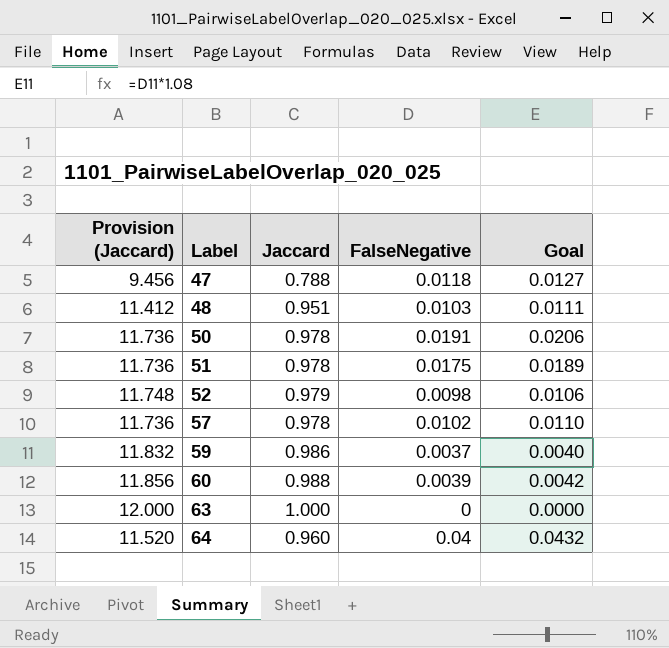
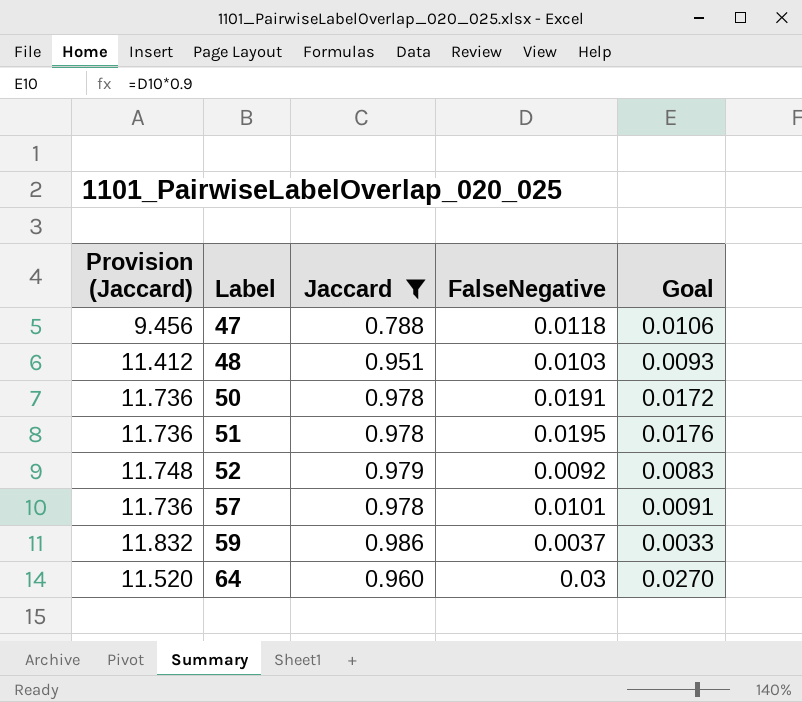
filter: none -> Jaccard <= 0.986
column Goal | formula: [FalseNegative] * 1.08 -> [FalseNegative] * 0.9
51 | FalseNegative: 0.0175 -> 0.0195
52 | FalseNegative: 0.0098 -> 0.0092
57 | FalseNegative: 0.0102 -> 0.0101
64 | FalseNegative: 0.04 -> 0.03

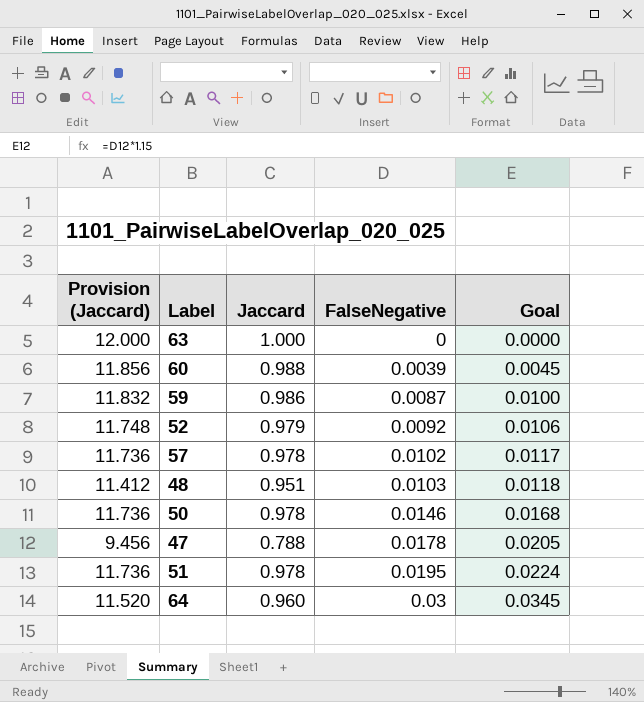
filter: Jaccard <= 0.986 -> none
row order: Label ascending -> FalseNegative ascending
column Goal | formula: [FalseNegative] * 0.9 -> [FalseNegative] * 1.15
59 | FalseNegative: 0.0037 -> 0.0087
57 | FalseNegative: 0.0101 -> 0.0102
50 | FalseNegative: 0.0191 -> 0.0146
47 | FalseNegative: 0.0118 -> 0.0178

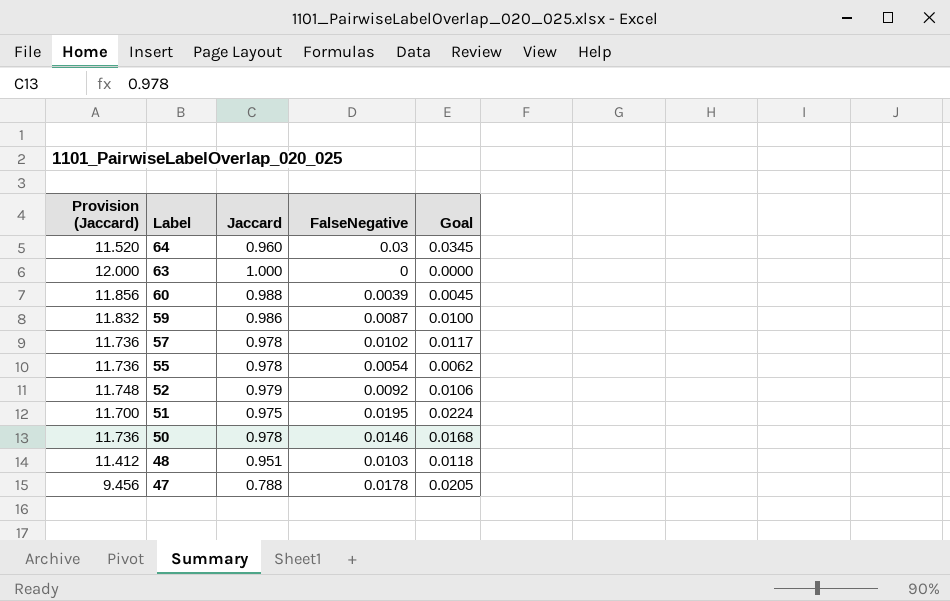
row order: FalseNegative ascending -> Label descending
row 55: none -> 11.736 | 0.978 | 0.0054 | 0.0062
51 | Provision (Jaccard): 11.736 -> 11.700
51 | Jaccard: 0.978 -> 0.975

